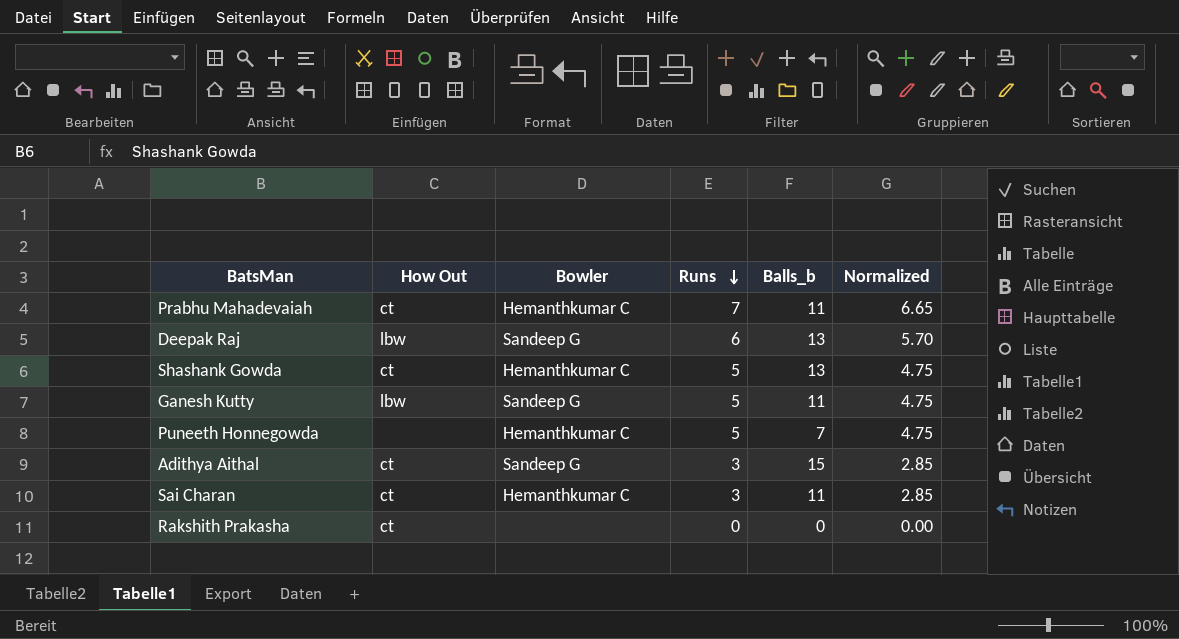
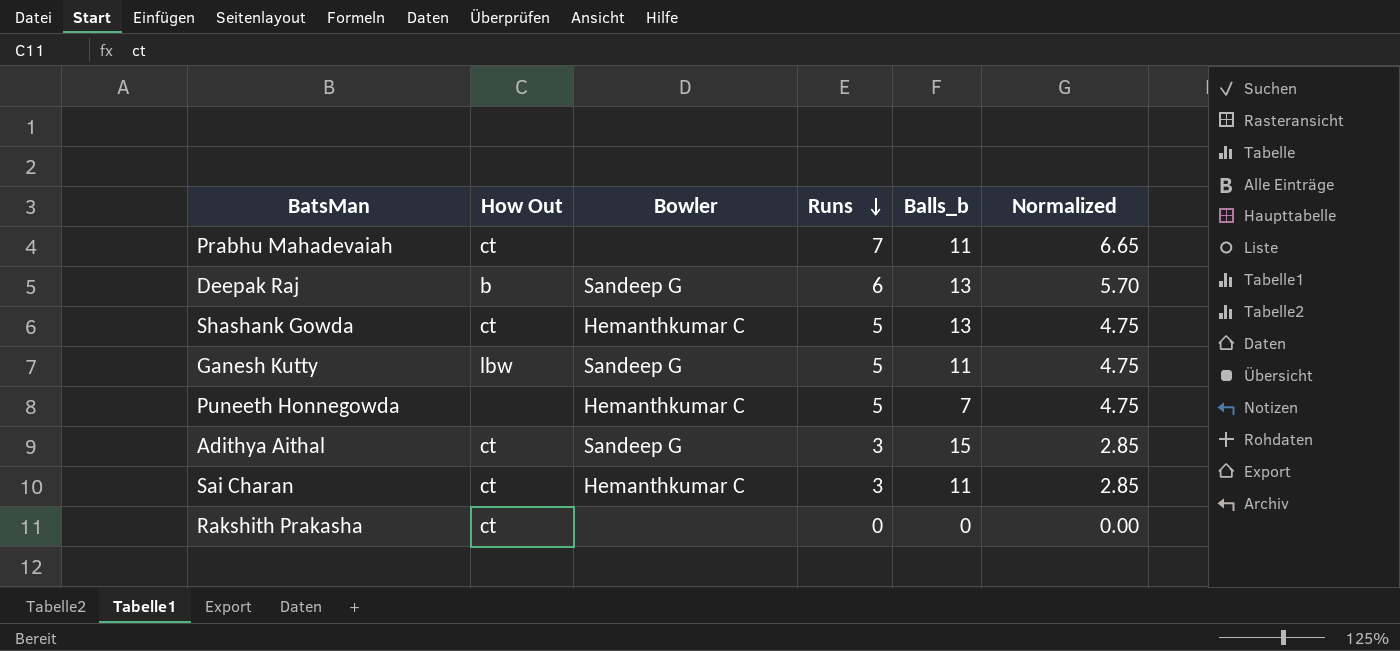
Prabhu Mahadevaiah | Bowler: Hemanthkumar C -> none
Deepak Raj | How Out: lbw -> b

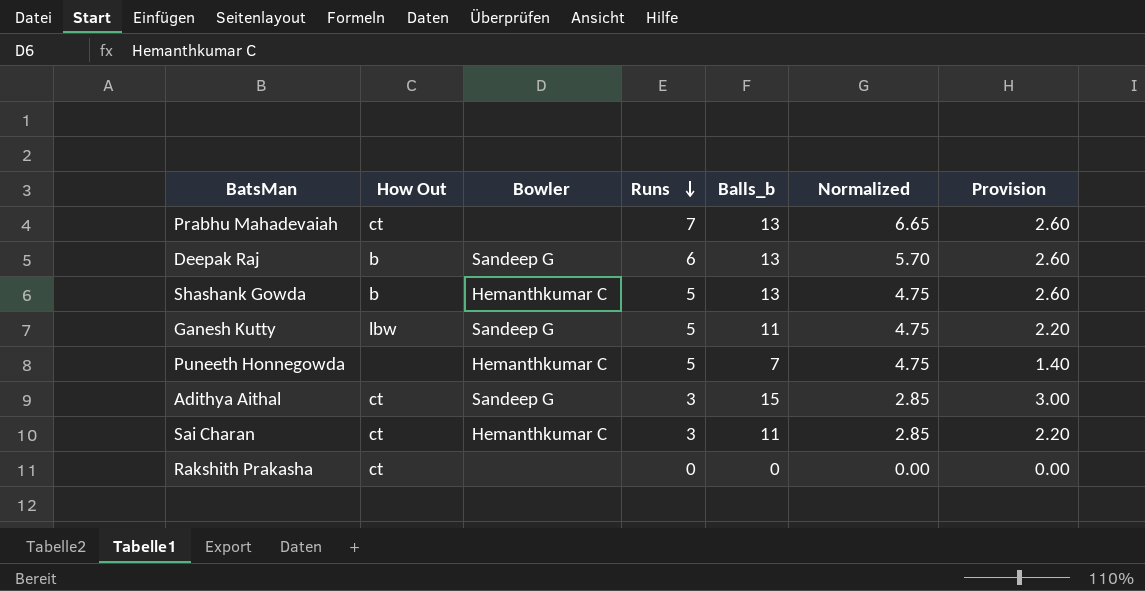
column Provision | formula: none -> [Balls_b] * 0.2
Prabhu Mahadevaiah | Balls_b: 11 -> 13
Shashank Gowda | How Out: ct -> b

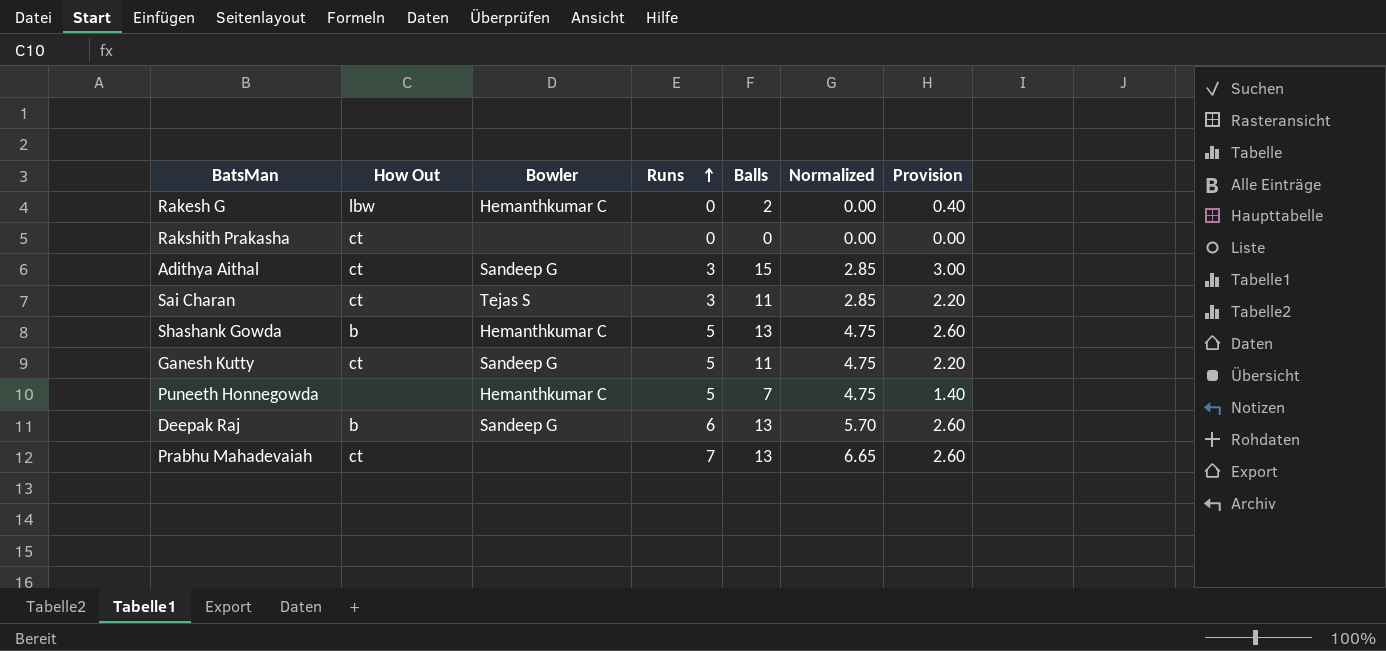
row order: Runs descending -> Runs ascending
column name: Balls_b -> Balls
row Rakesh G: none -> lbw | Hemanthkumar C | 0 | 2 | 0.00 | 0.40
Sai Charan | Bowler: Hemanthkumar C -> Tejas S
Ganesh Kutty | How Out: lbw -> ct

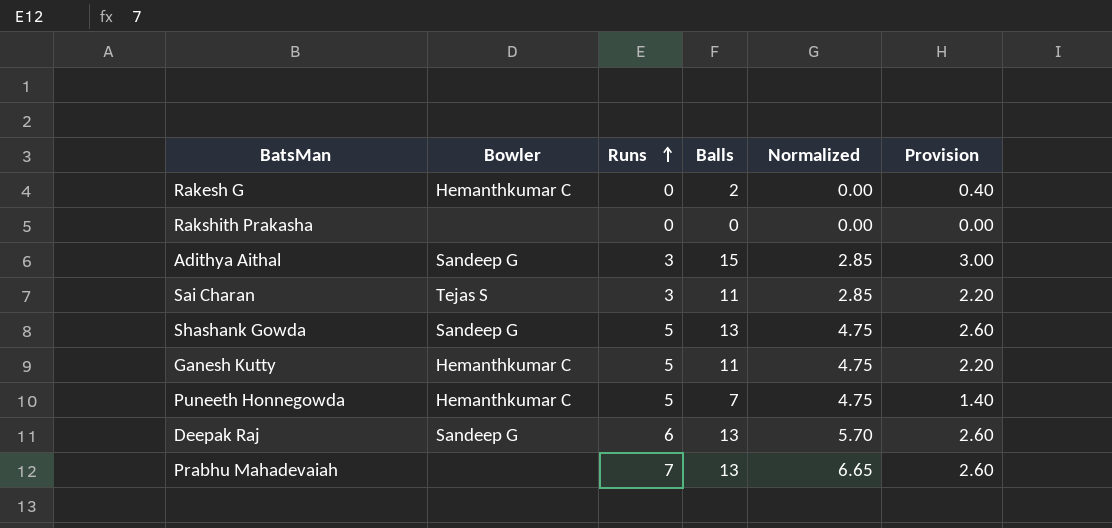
column How Out | position: 2 -> none
Shashank Gowda | Bowler: Hemanthkumar C -> Sandeep G
Ganesh Kutty | Bowler: Sandeep G -> Hemanthkumar C

